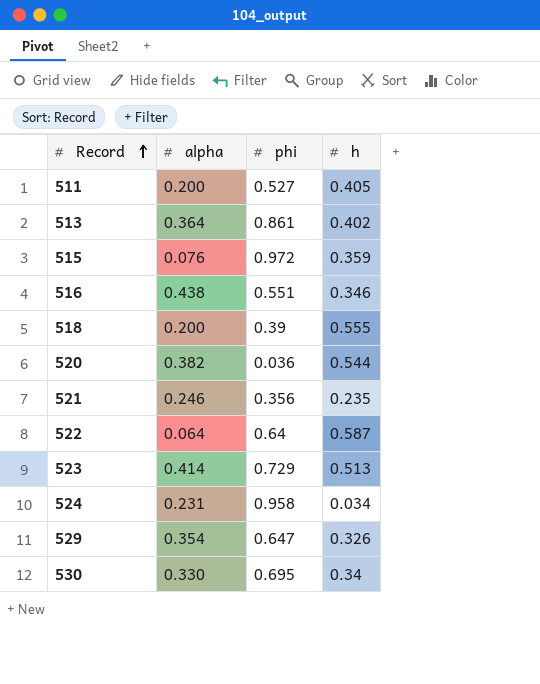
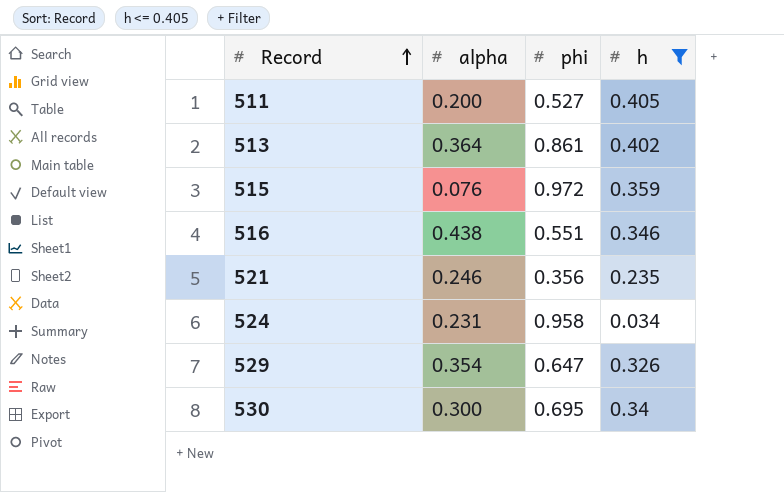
filter: none -> h <= 0.405
530 | alpha: 0.330 -> 0.300

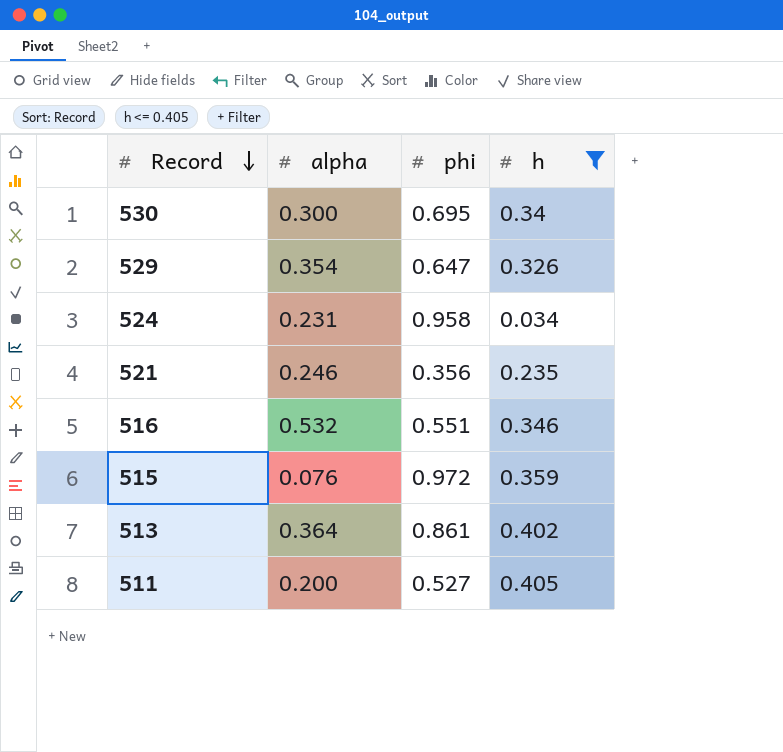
row order: Record ascending -> Record descending
516 | alpha: 0.438 -> 0.532

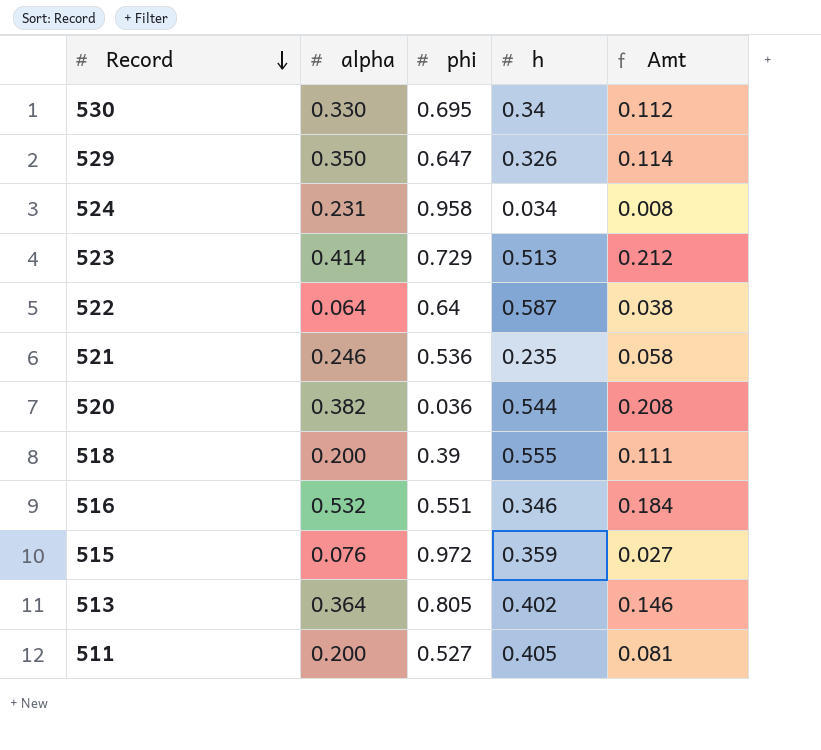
filter: h <= 0.405 -> none
column Amt | formula: none -> [alpha] * [h]
530 | alpha: 0.300 -> 0.330
529 | alpha: 0.354 -> 0.350
521 | phi: 0.356 -> 0.536
513 | phi: 0.861 -> 0.805

